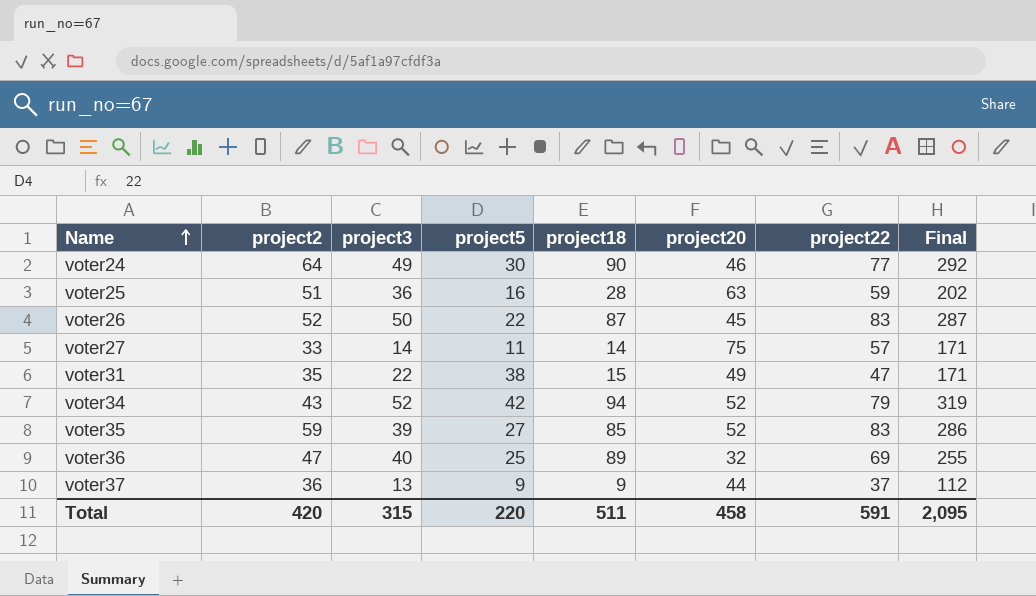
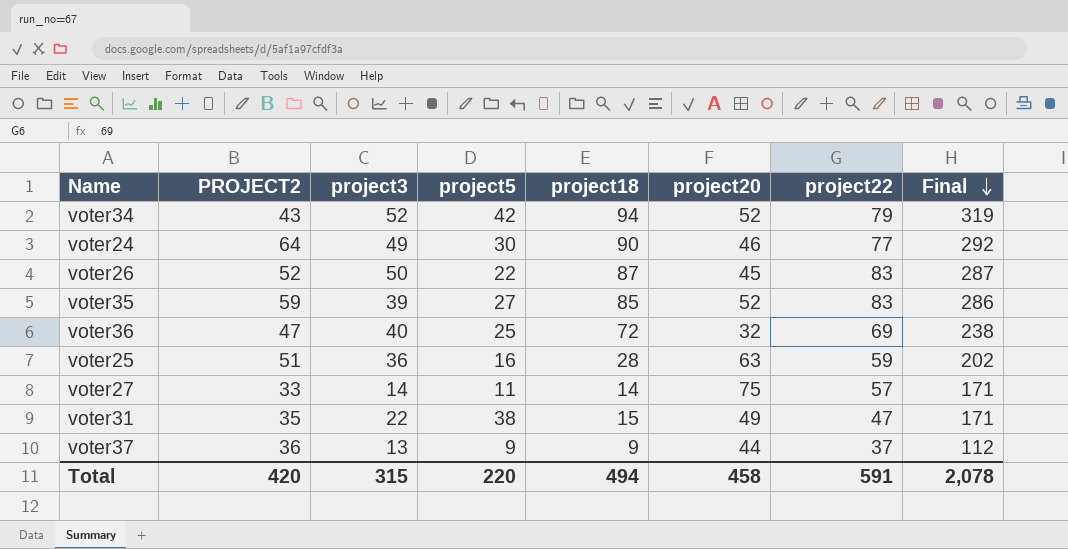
row order: Name ascending -> Final descending
column name: project2 -> PROJECT2
voter36 | project18: 89 -> 72
voter36 | Final: 255 -> 238
Total | project18: 511 -> 494
Total | Final: 2,095 -> 2,078

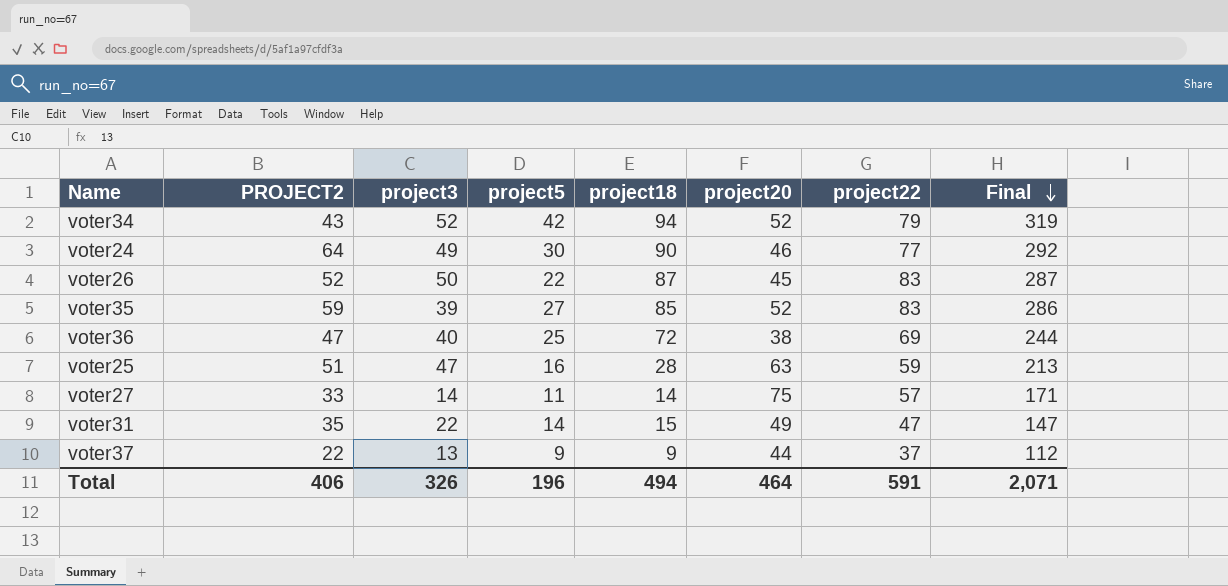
voter36 | project20: 32 -> 38
voter36 | Final: 238 -> 244
voter25 | project3: 36 -> 47
voter25 | Final: 202 -> 213
voter31 | project5: 38 -> 14
voter31 | Final: 171 -> 147
voter37 | PROJECT2: 36 -> 22
Total | PROJECT2: 420 -> 406
Total | project3: 315 -> 326
Total | project5: 220 -> 196
Total | project20: 458 -> 464
Total | Final: 2,078 -> 2,071

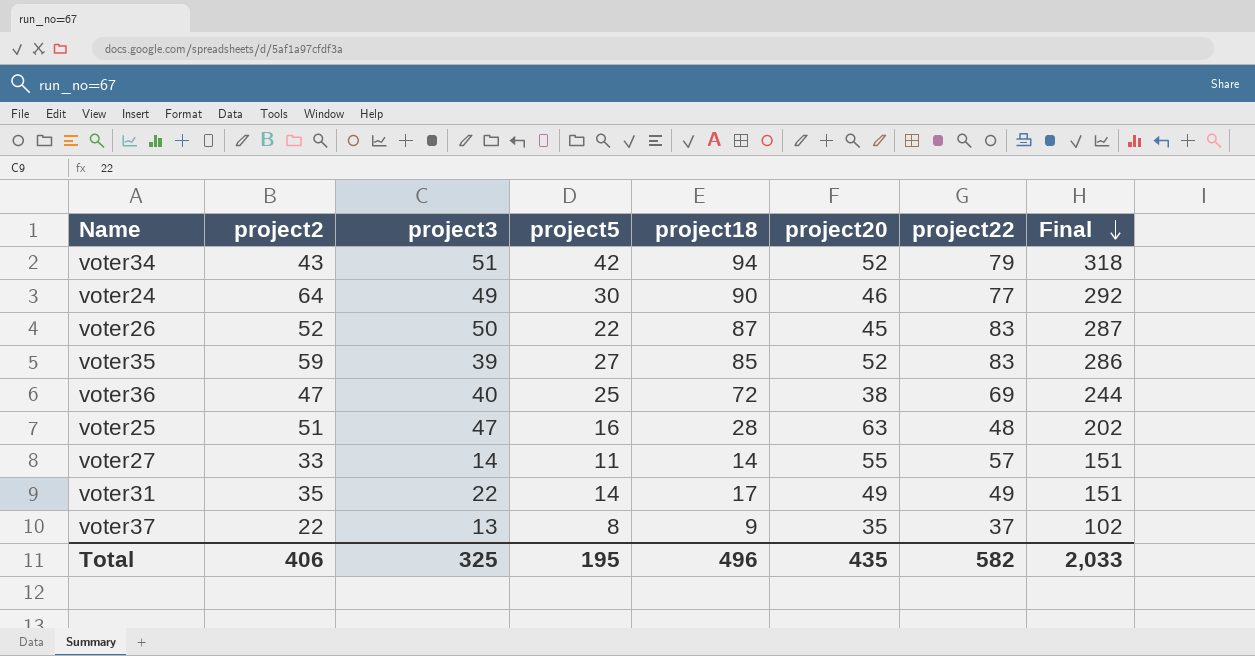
column name: PROJECT2 -> project2
voter34 | project3: 52 -> 51
voter34 | Final: 319 -> 318
voter25 | project22: 59 -> 48
voter25 | Final: 213 -> 202
voter27 | project20: 75 -> 55
voter27 | Final: 171 -> 151
voter31 | project18: 15 -> 17
voter31 | project22: 47 -> 49
voter31 | Final: 147 -> 151
voter37 | project5: 9 -> 8
voter37 | project20: 44 -> 35
voter37 | Final: 112 -> 102
Total | project3: 326 -> 325
Total | project5: 196 -> 195
Total | project18: 494 -> 496
Total | project20: 464 -> 435
Total | project22: 591 -> 582
Total | Final: 2,071 -> 2,033

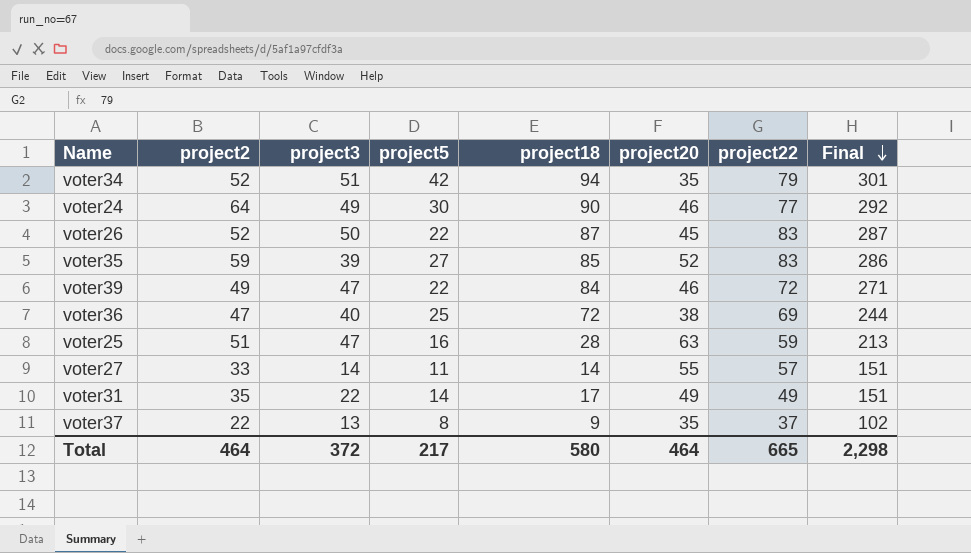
voter34 | project2: 43 -> 52
voter34 | project20: 52 -> 35
voter34 | Final: 318 -> 301
row voter39: none -> 49 | 47 | 22 | 84 | 46 | 72 | 271
voter25 | project22: 48 -> 59
voter25 | Final: 202 -> 213
Total | project2: 406 -> 464
Total | project3: 325 -> 372
Total | project5: 195 -> 217
Total | project18: 496 -> 580
Total | project20: 435 -> 464
Total | project22: 582 -> 665
Total | Final: 2,033 -> 2,298

